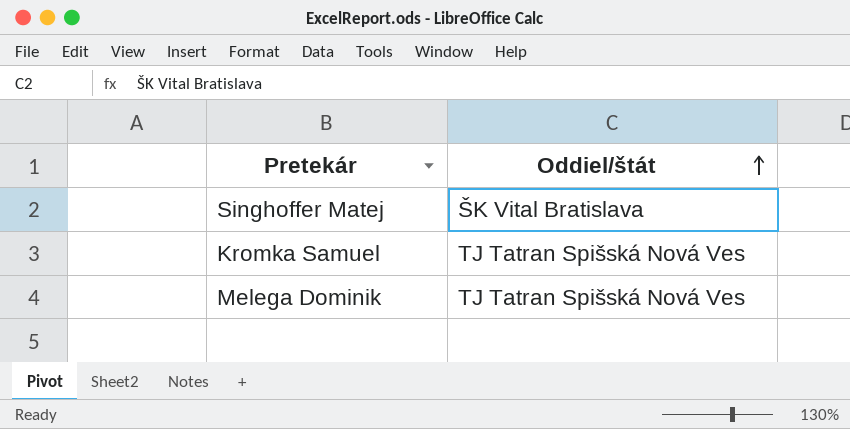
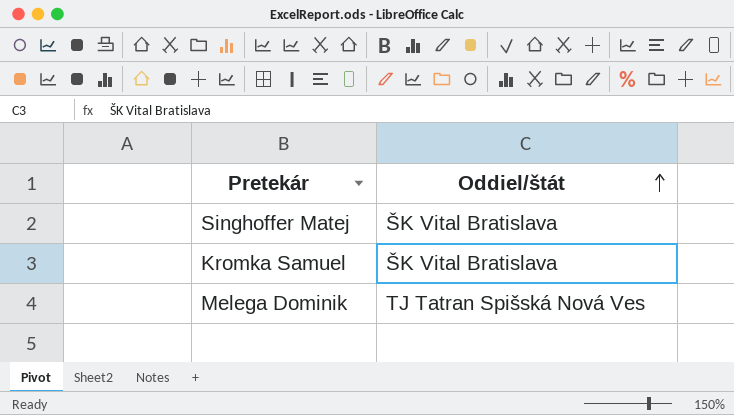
Kromka Samuel | Oddiel/štát: TJ Tatran Spišská Nová Ves -> ŠK Vital Bratislava

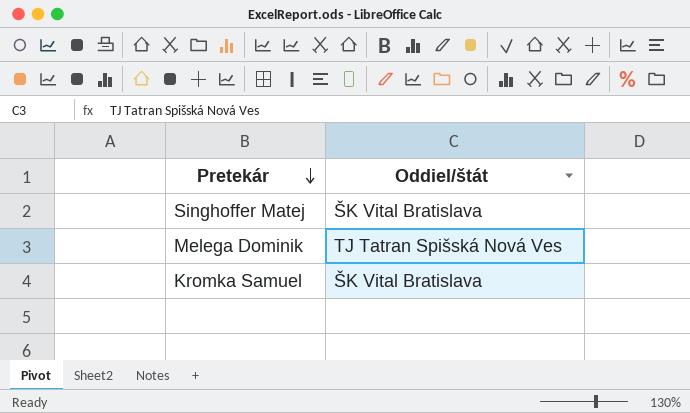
row order: Oddiel/štát ascending -> Pretekár descending

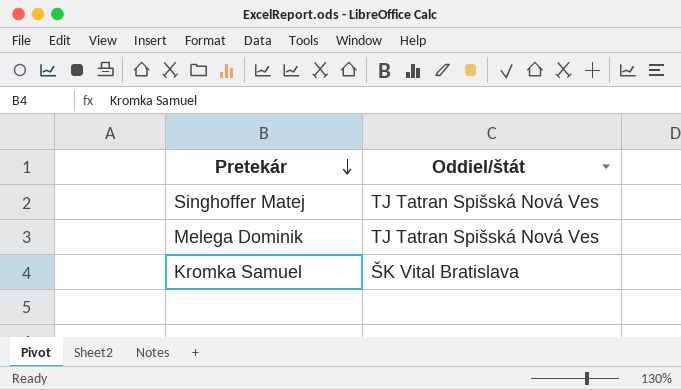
Singhoffer Matej | Oddiel/štát: ŠK Vital Bratislava -> TJ Tatran Spišská Nová Ves

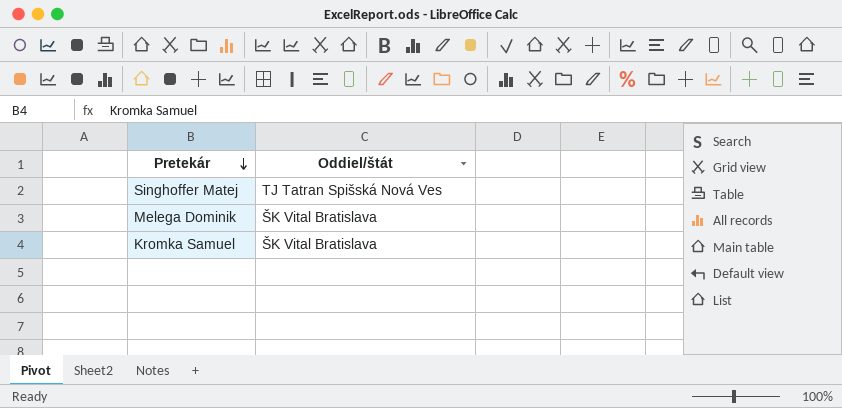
Melega Dominik | Oddiel/štát: TJ Tatran Spišská Nová Ves -> ŠK Vital Bratislava

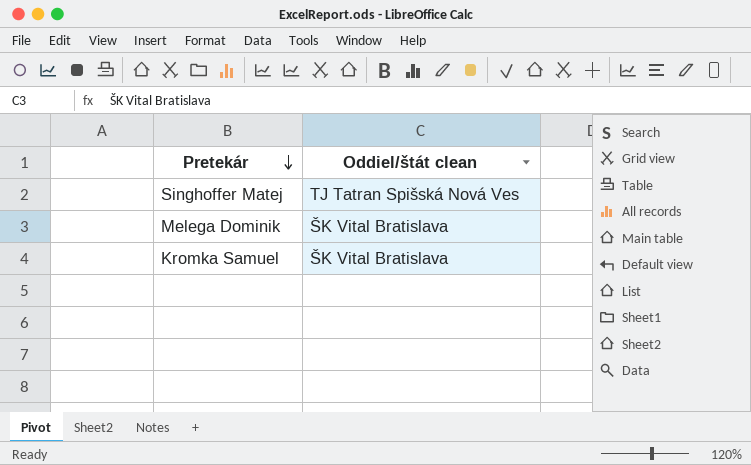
column name: Oddiel/štát -> Oddiel/štát clean

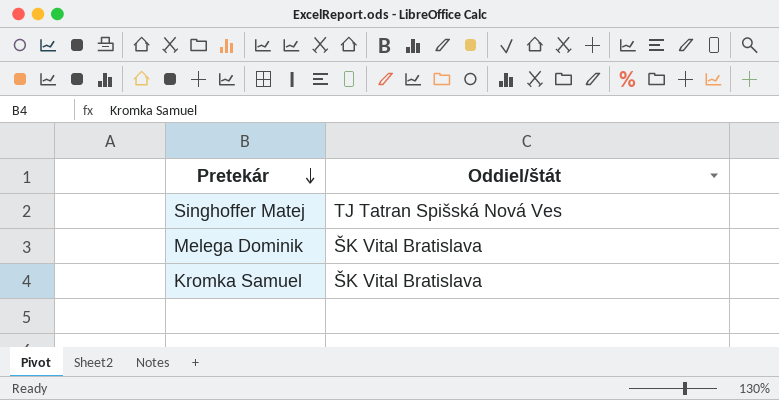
column name: Oddiel/štát clean -> Oddiel/štát

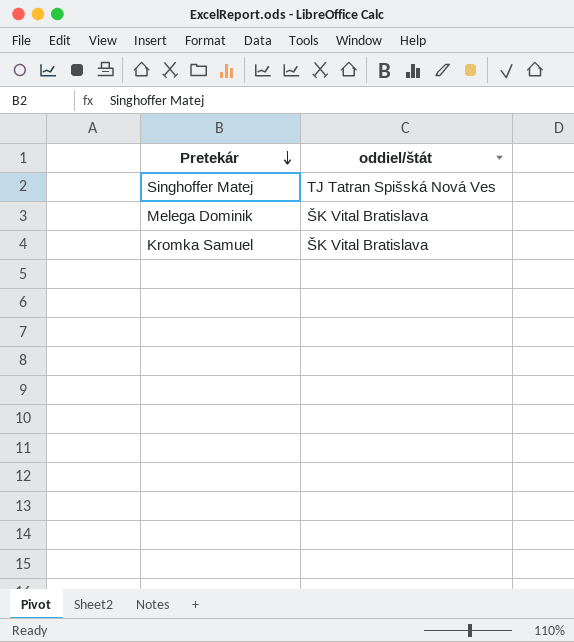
column name: Oddiel/štát -> oddiel/štát

